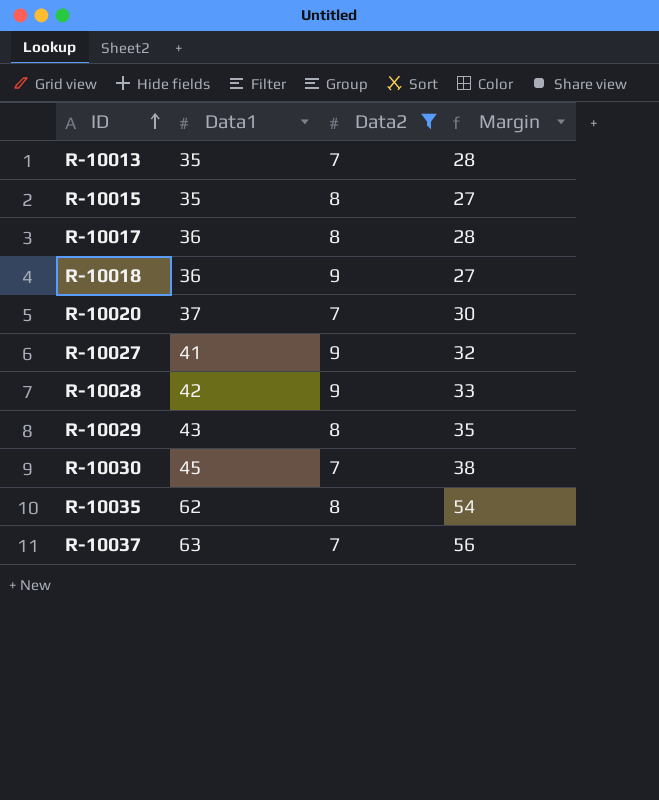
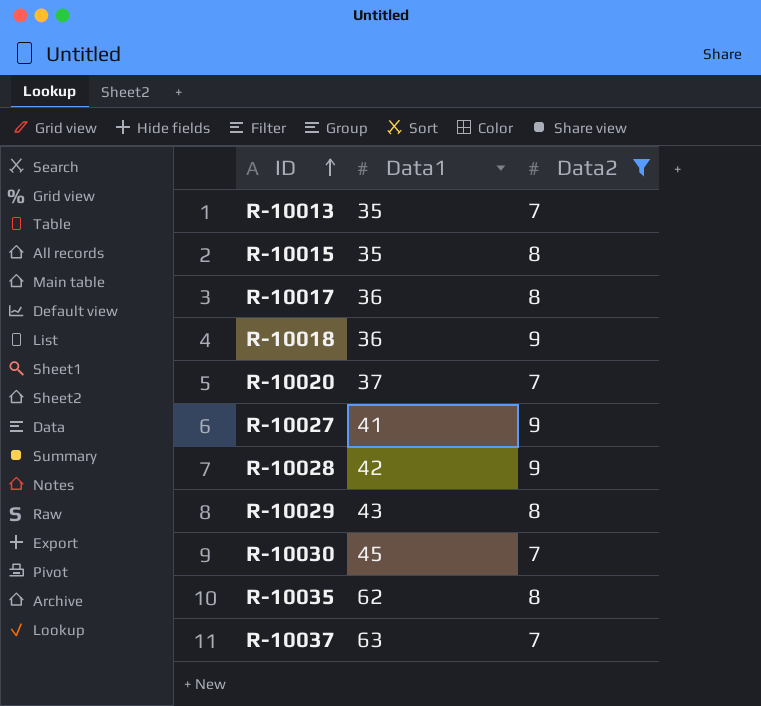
column Margin | formula: [Data1] - [Data2] -> none

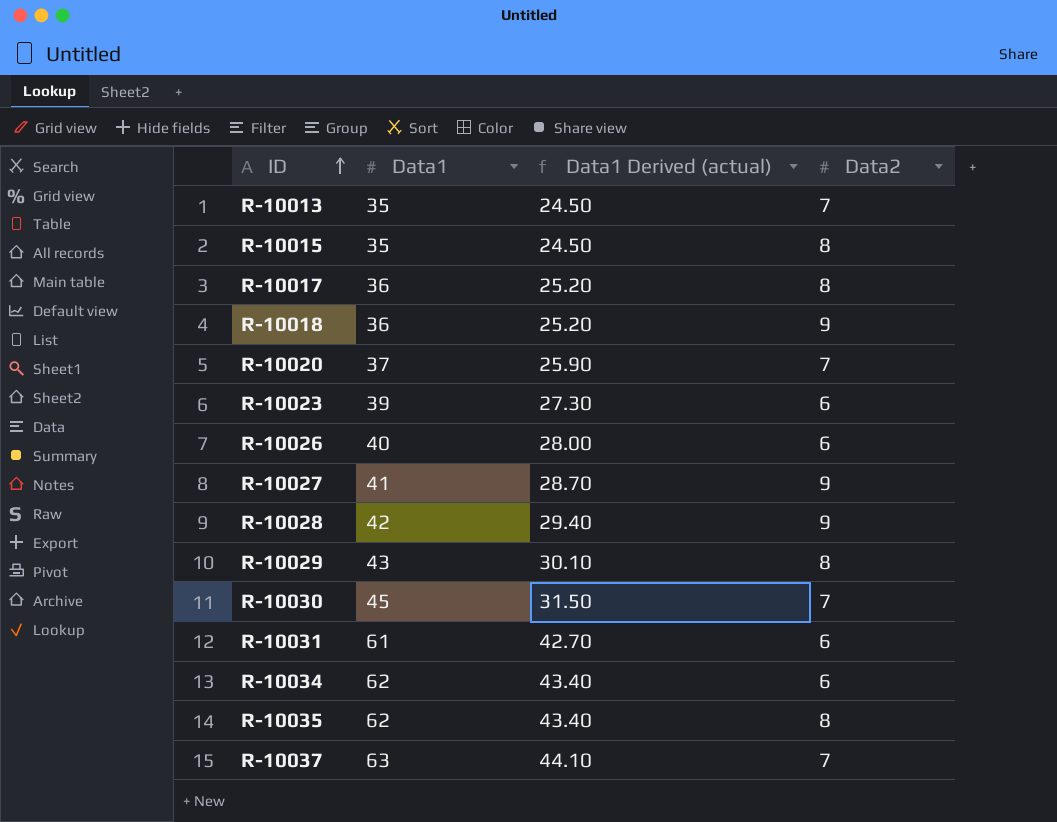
filter: Data2 != 6 -> none
column Data1 Derived (actual) | formula: none -> [Data1] * 0.7

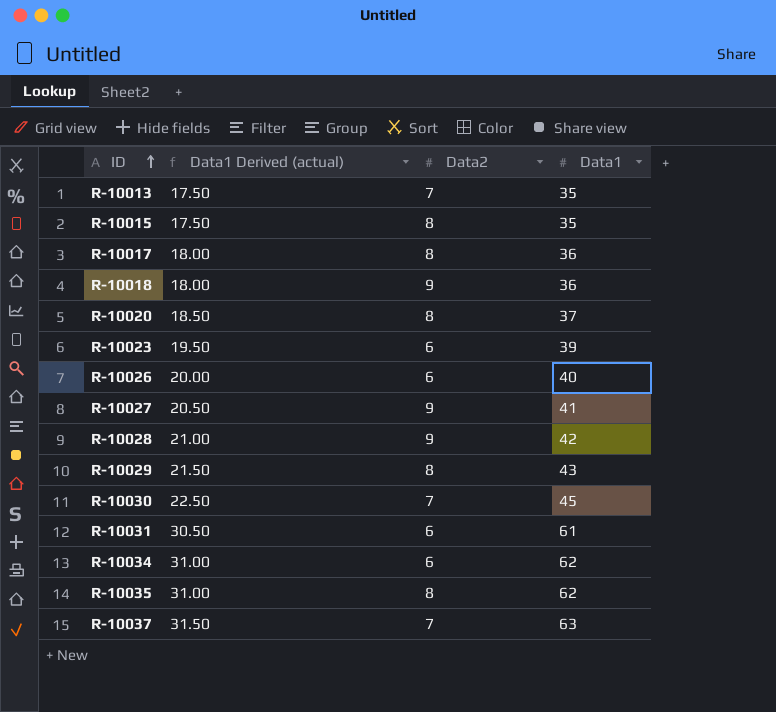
column Data1 Derived (actual) | formula: [Data1] * 0.7 -> [Data1] * 0.5
column Data1 | position: 2 -> 4
R-10020 | Data2: 7 -> 8

